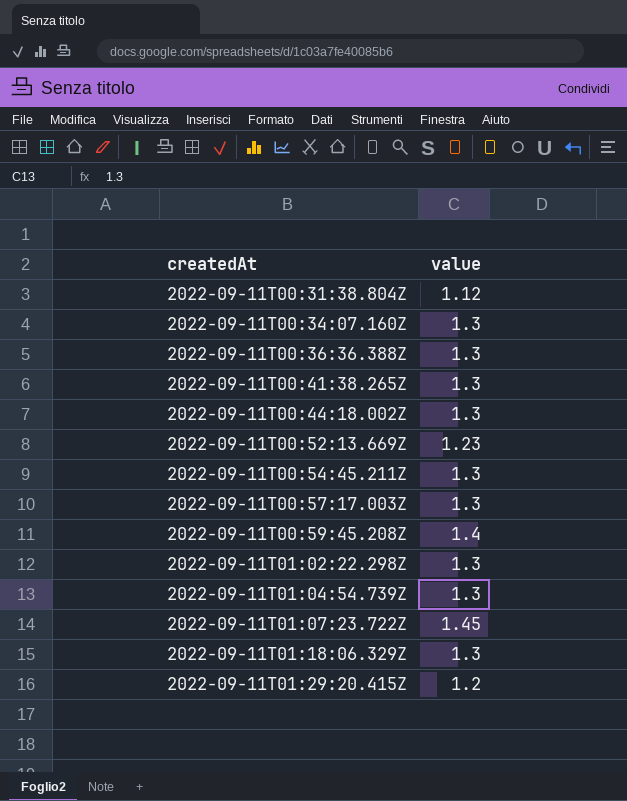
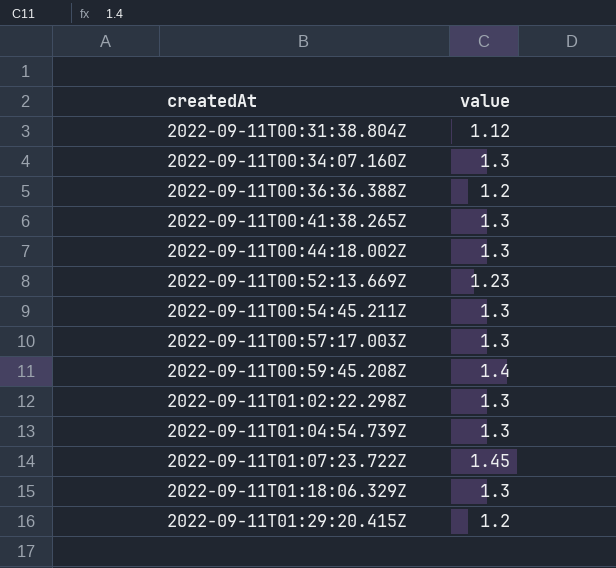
2022-09-11T00:36:36.388Z | value: 1.3 -> 1.2

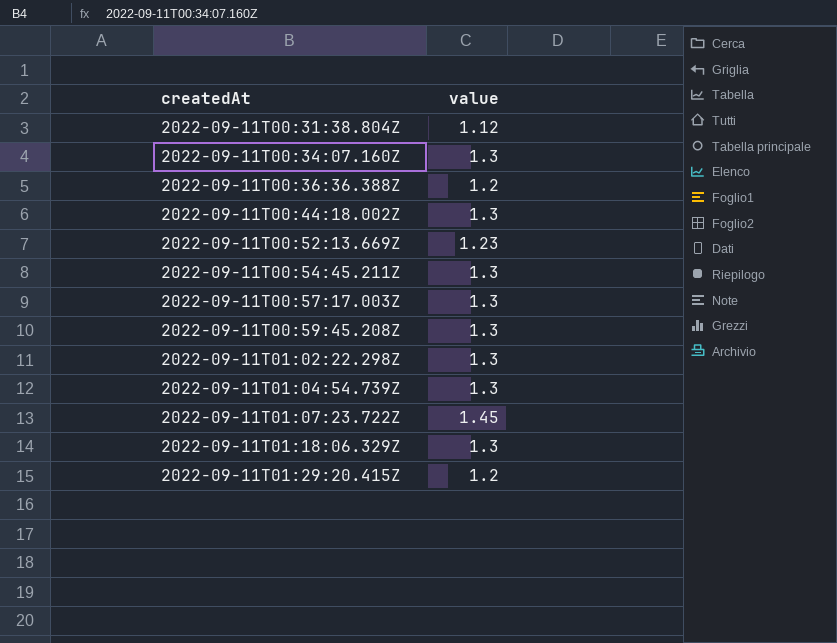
row 2022-09-11T00:41:38.265Z: 1.3 -> none
2022-09-11T00:59:45.208Z | value: 1.4 -> 1.3

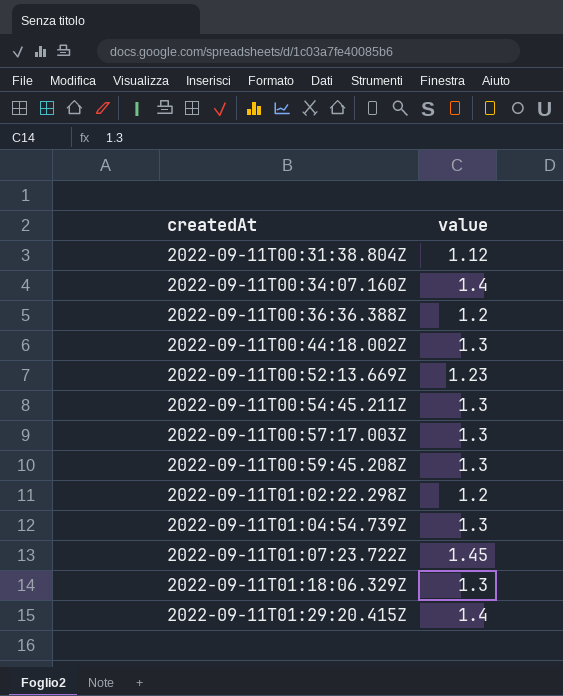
2022-09-11T00:34:07.160Z | value: 1.3 -> 1.4
2022-09-11T01:02:22.298Z | value: 1.3 -> 1.2
2022-09-11T01:29:20.415Z | value: 1.2 -> 1.4

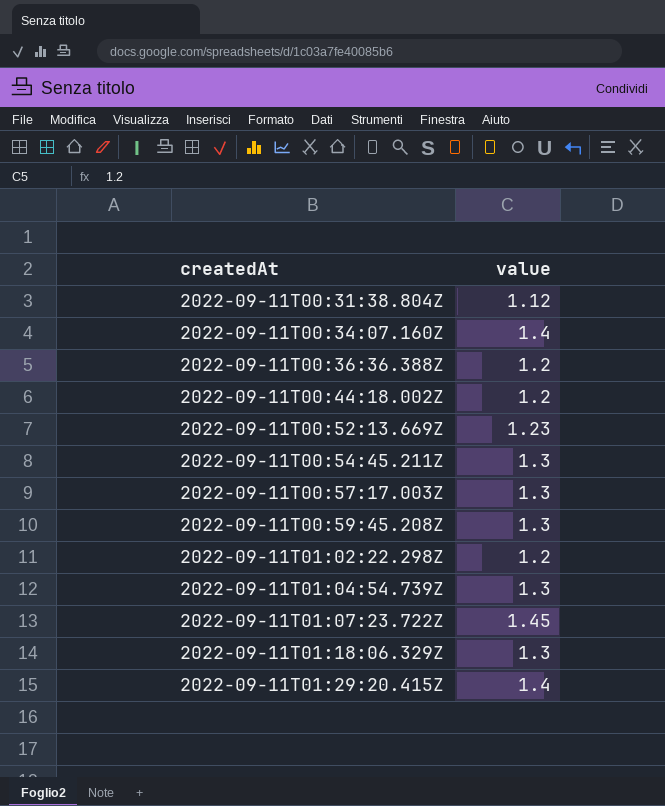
2022-09-11T00:44:18.002Z | value: 1.3 -> 1.2

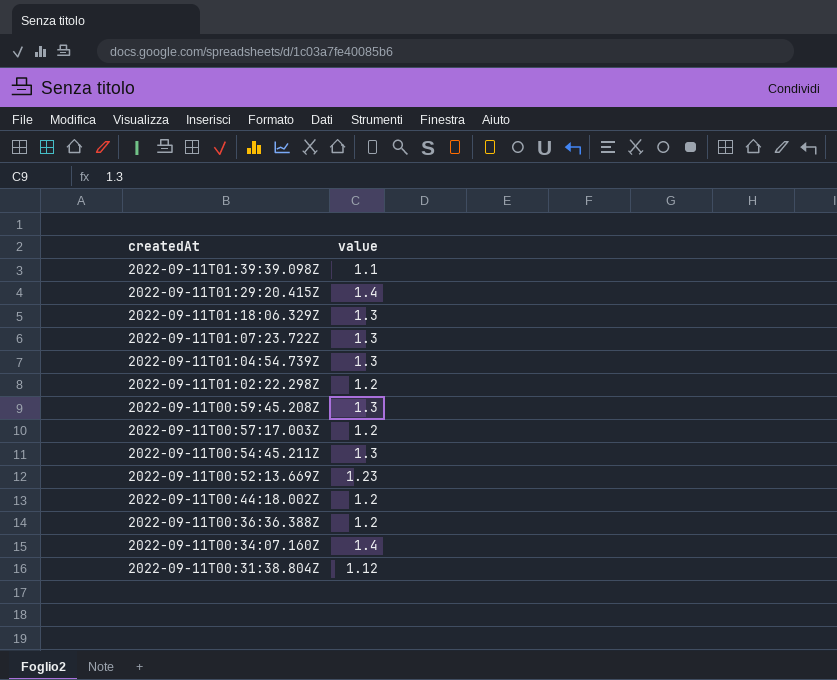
row order: createdAt ascending -> createdAt descending
row 2022-09-11T01:39:39.098Z: none -> 1.1
2022-09-11T01:07:23.722Z | value: 1.45 -> 1.3
2022-09-11T00:57:17.003Z | value: 1.3 -> 1.2

